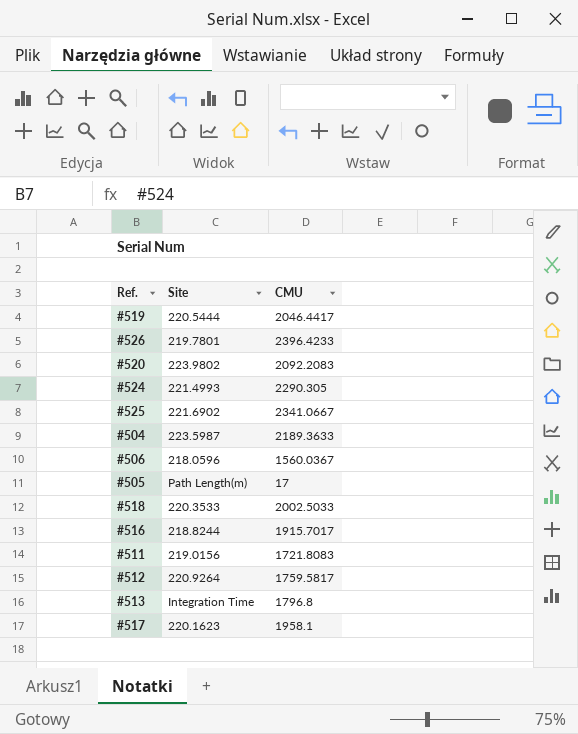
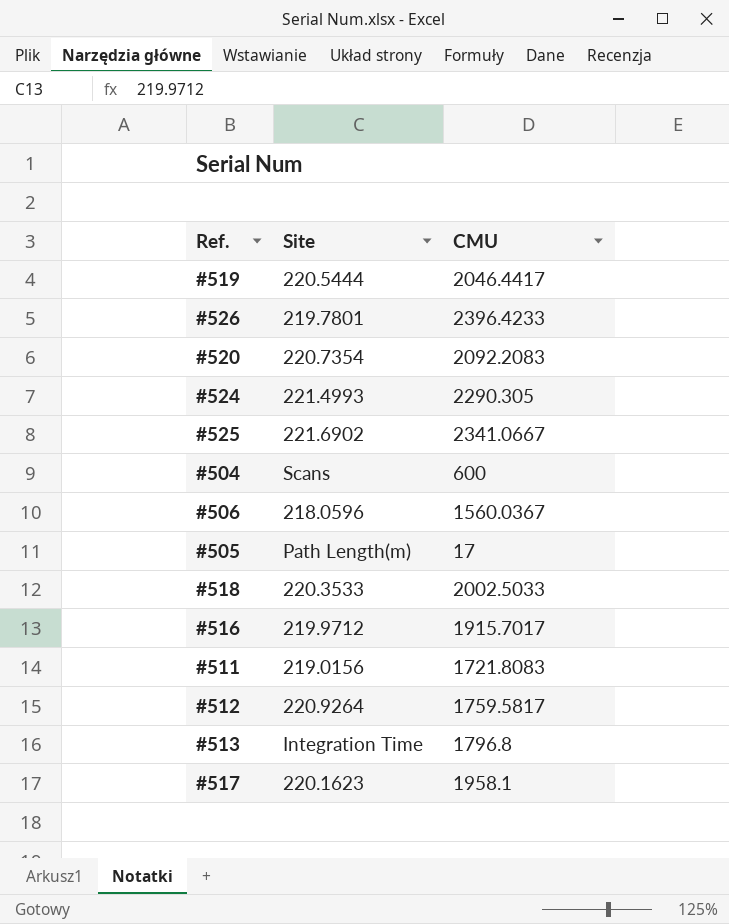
#520 | Site: 223.9802 -> 220.7354
#504 | Site: 223.5987 -> Scans
#504 | CMU: 2189.3633 -> 600
#516 | Site: 218.8244 -> 219.9712

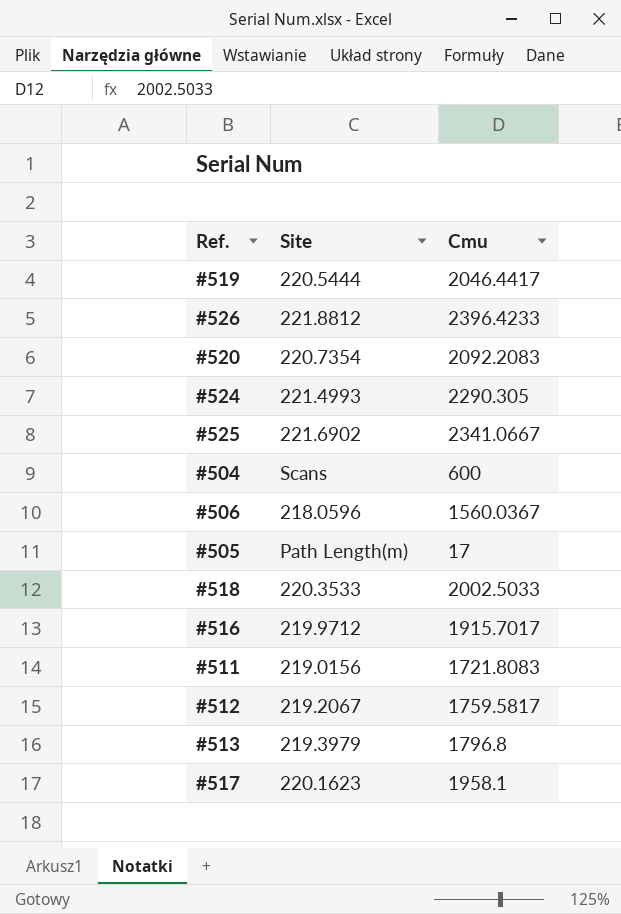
column name: CMU -> Cmu
#526 | Site: 219.7801 -> 221.8812
#512 | Site: 220.9264 -> 219.2067
#513 | Site: Integration Time -> 219.3979

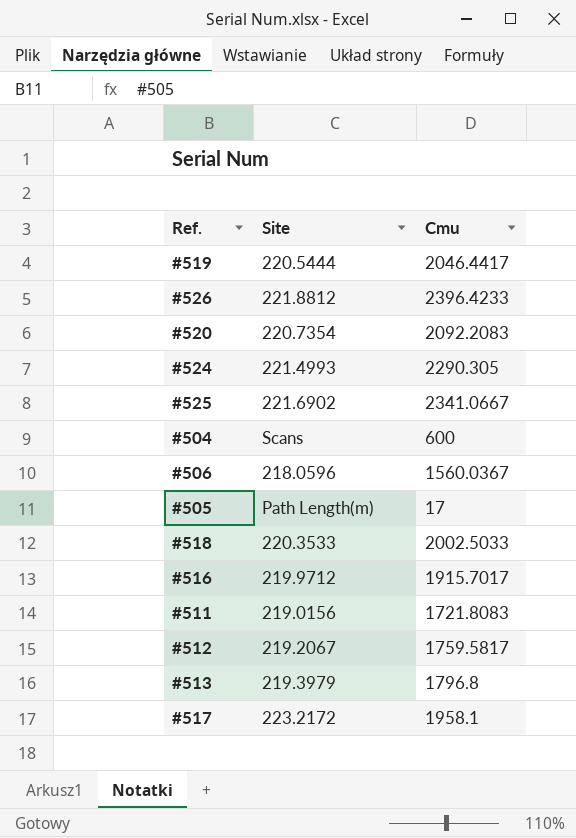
#517 | Site: 220.1623 -> 223.2172

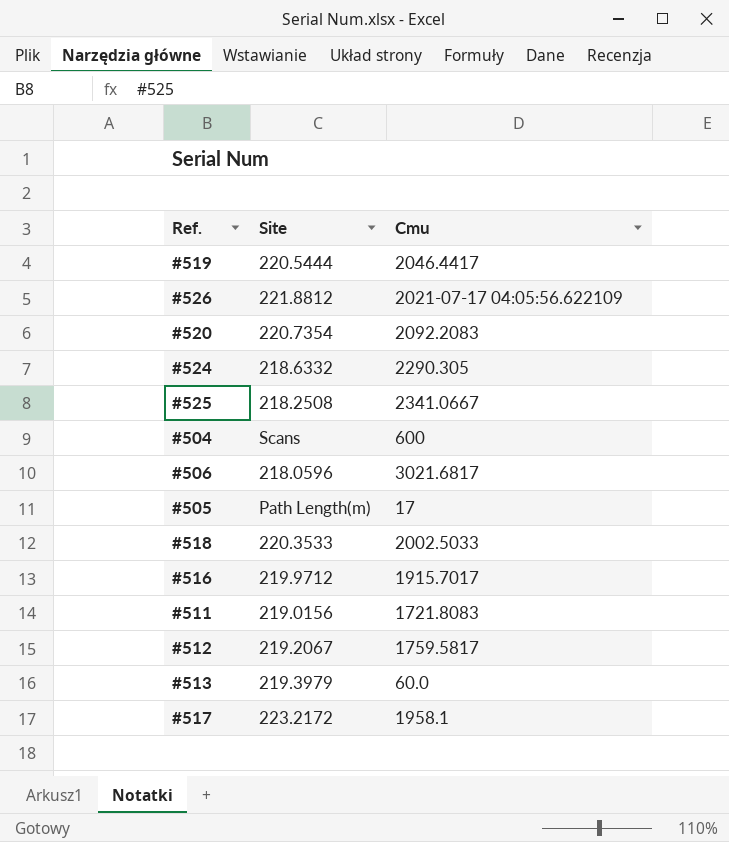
#526 | Cmu: 2396.4233 -> 2021-07-17 04:05:56.622109
#524 | Site: 221.4993 -> 218.6332
#525 | Site: 221.6902 -> 218.2508
#506 | Cmu: 1560.0367 -> 3021.6817
#513 | Cmu: 1796.8 -> 60.0

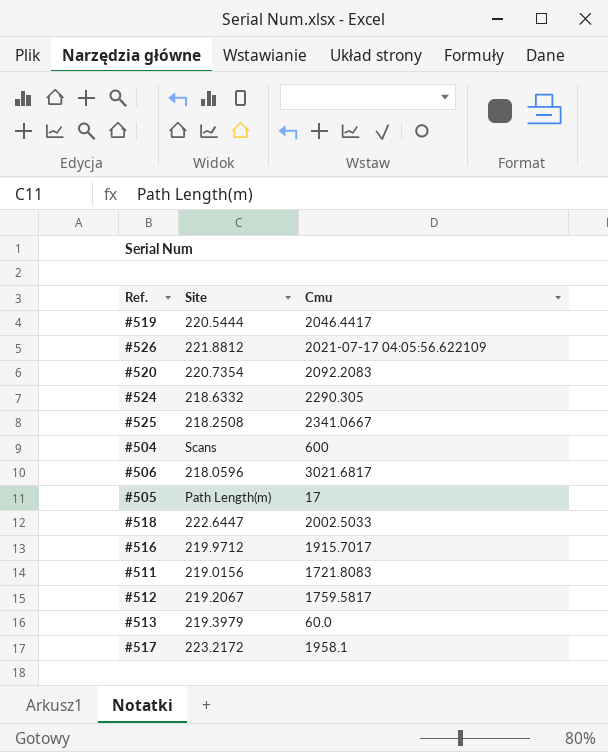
#518 | Site: 220.3533 -> 222.6447

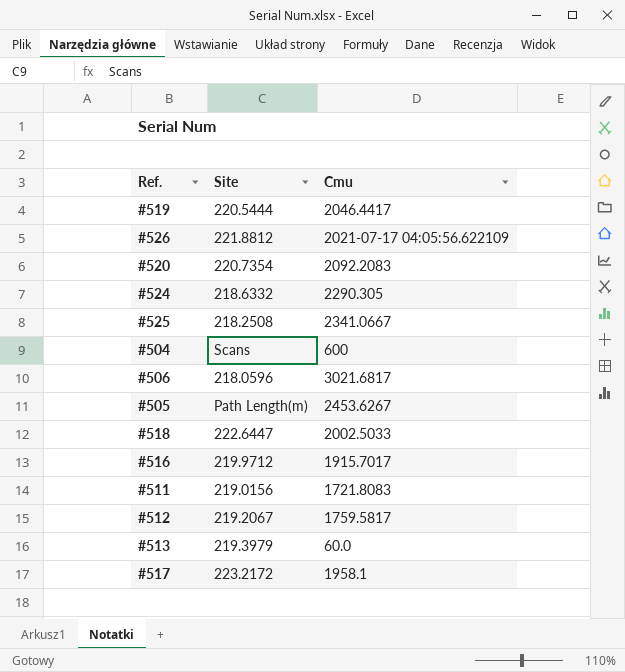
#505 | Cmu: 17 -> 2453.6267

